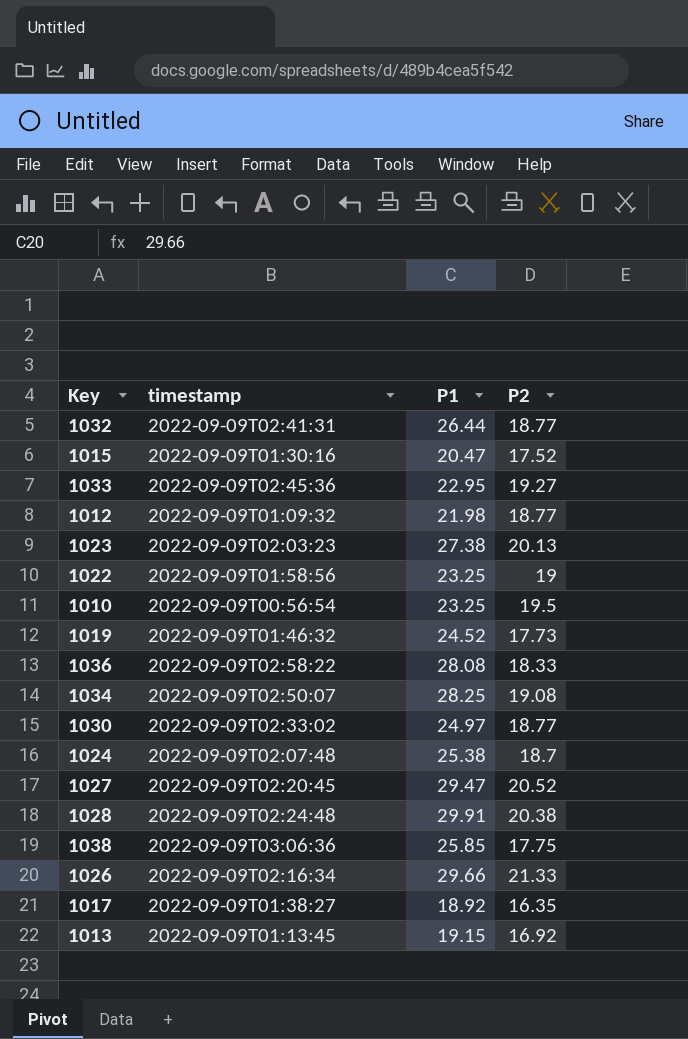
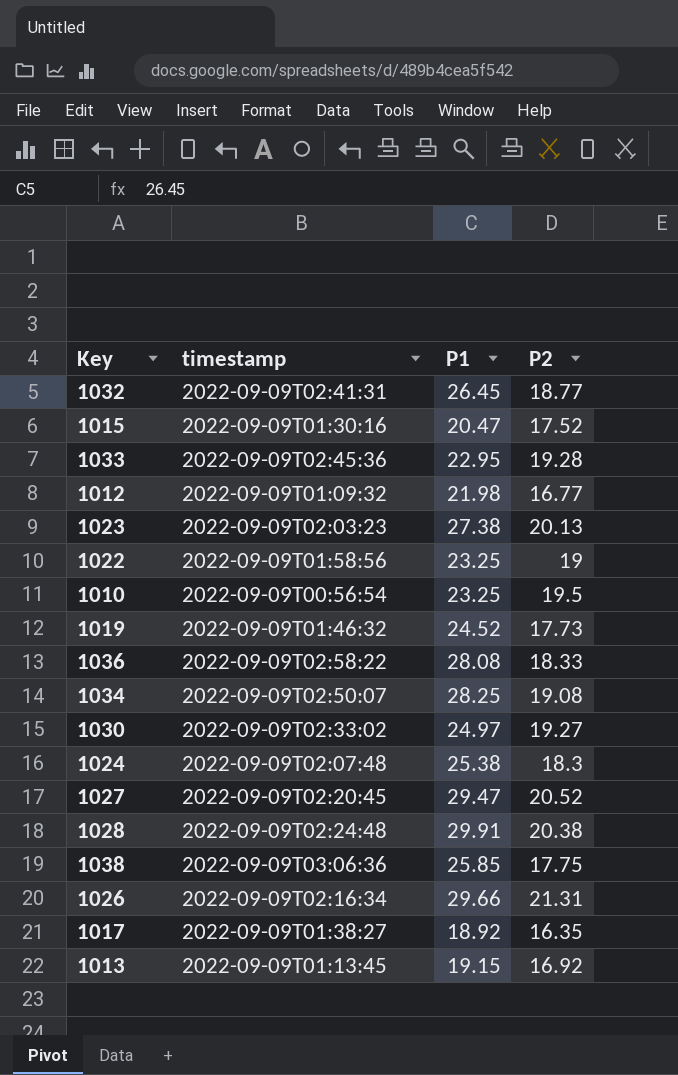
1032 | P1: 26.44 -> 26.45
1033 | P2: 19.27 -> 19.28
1012 | P2: 18.77 -> 16.77
1030 | P2: 18.77 -> 19.27
1024 | P2: 18.7 -> 18.3
1026 | P2: 21.33 -> 21.31

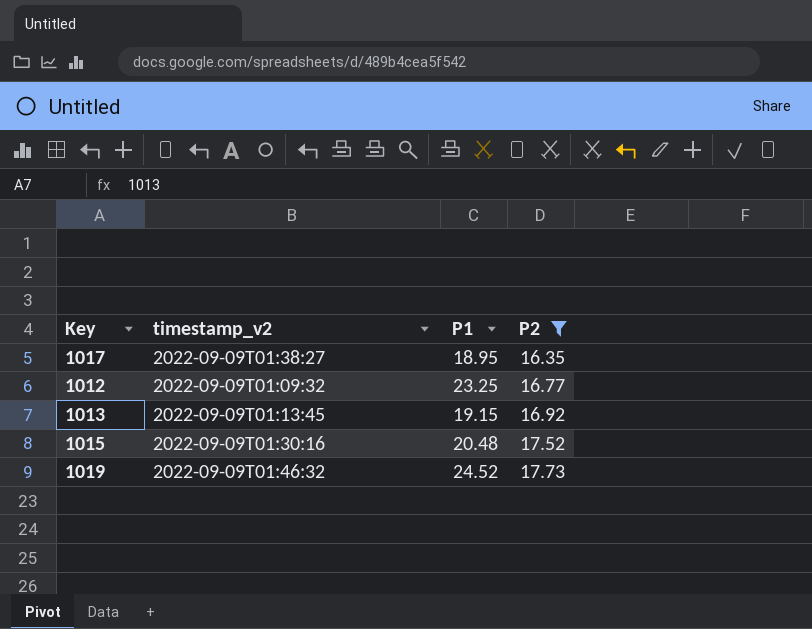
filter: none -> P2 <= 17.73
row order: none -> P2 ascending
column name: timestamp -> timestamp_v2
1017 | P1: 18.92 -> 18.95
1012 | P1: 21.98 -> 23.25
1015 | P1: 20.47 -> 20.48

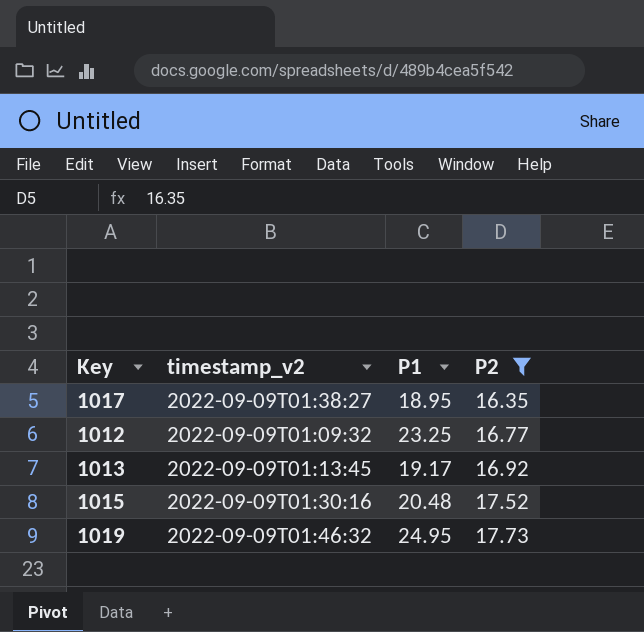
1013 | P1: 19.15 -> 19.17
1019 | P1: 24.52 -> 24.95

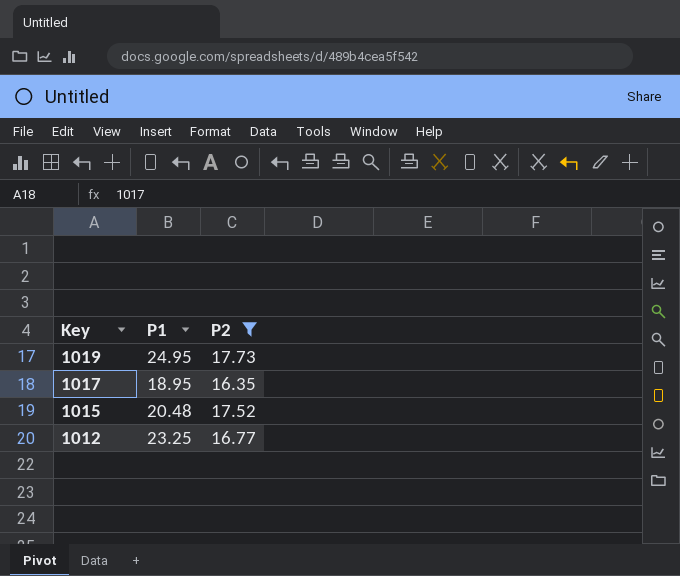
row order: P2 ascending -> Key descending
column timestamp_v2 | position: 2 -> none
row 1013: 2022-09-09T01:13:45 | 19.17 | 16.92 -> none

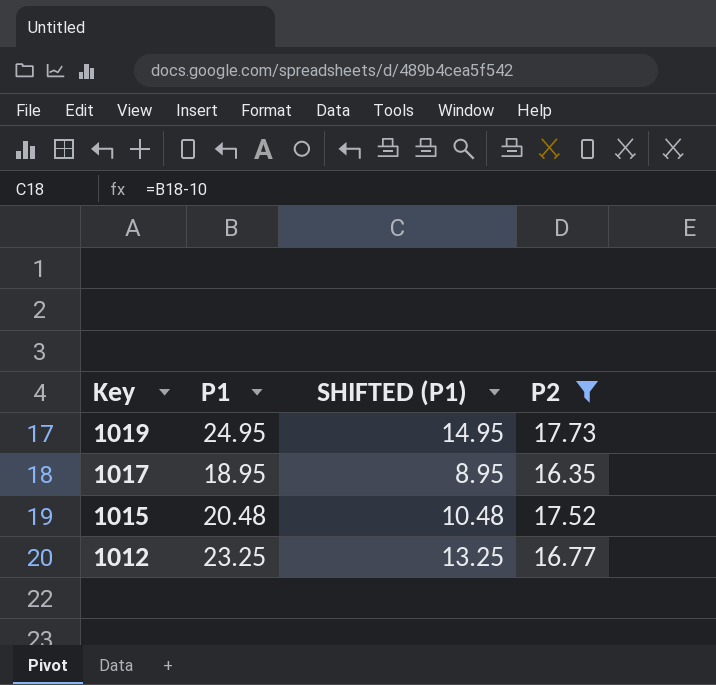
column SHIFTED (P1) | formula: none -> [P1] - 10

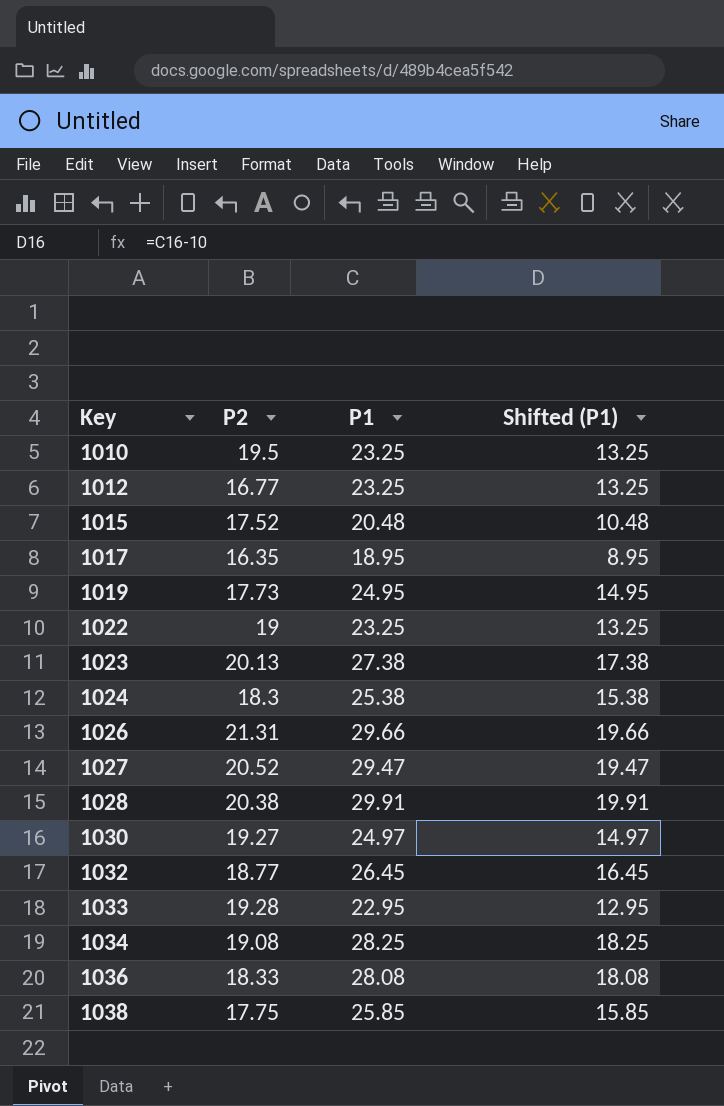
filter: P2 <= 17.73 -> none
row order: Key descending -> Key ascending
column P2 | position: 4 -> 2
column name: SHIFTED (P1) -> Shifted (P1)

